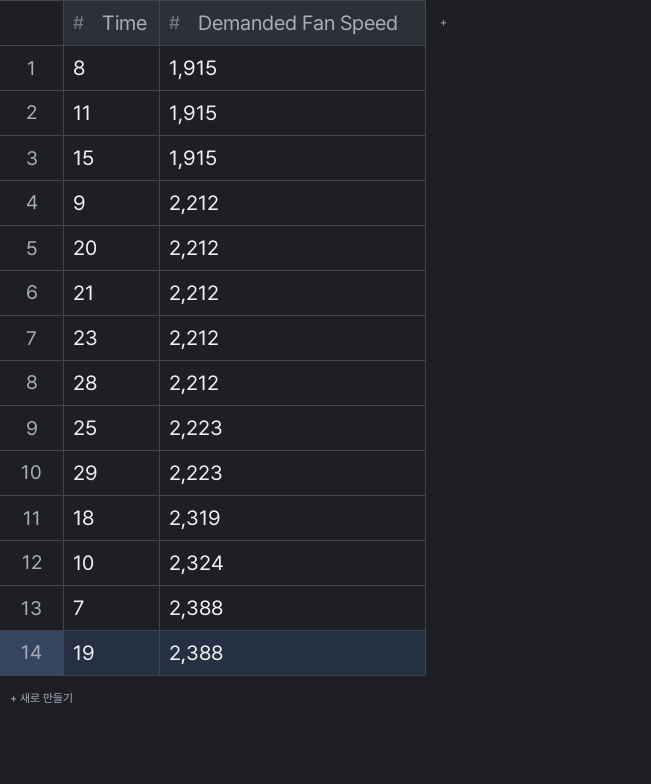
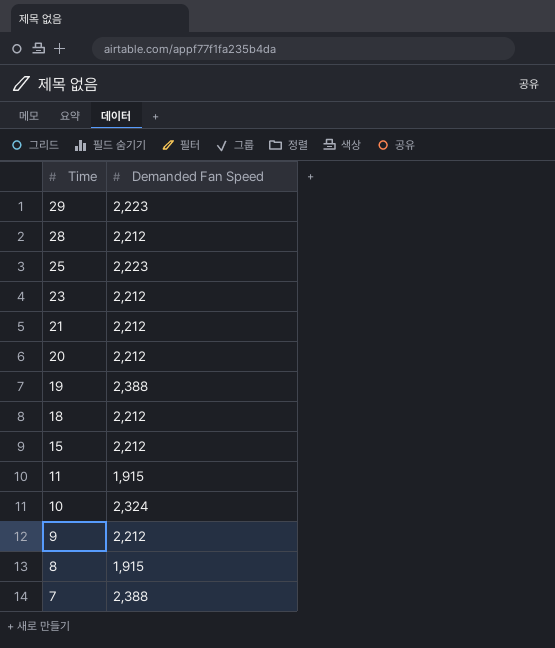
row order: Demanded Fan Speed ascending -> Time descending
18 | Demanded Fan Speed: 2,319 -> 2,212
15 | Demanded Fan Speed: 1,915 -> 2,212

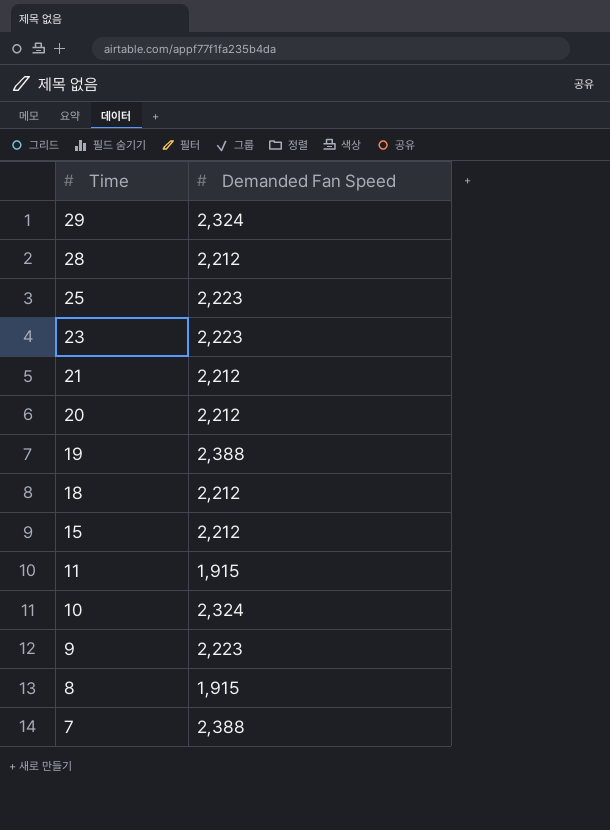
29 | Demanded Fan Speed: 2,223 -> 2,324
23 | Demanded Fan Speed: 2,212 -> 2,223
9 | Demanded Fan Speed: 2,212 -> 2,223

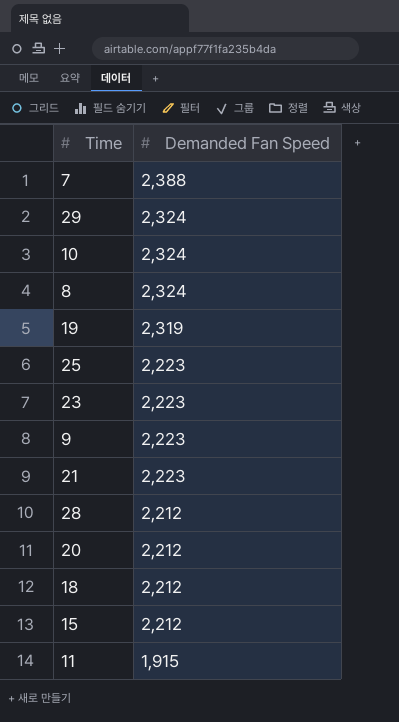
row order: Time descending -> Demanded Fan Speed descending
8 | Demanded Fan Speed: 1,915 -> 2,324
19 | Demanded Fan Speed: 2,388 -> 2,319
21 | Demanded Fan Speed: 2,212 -> 2,223

